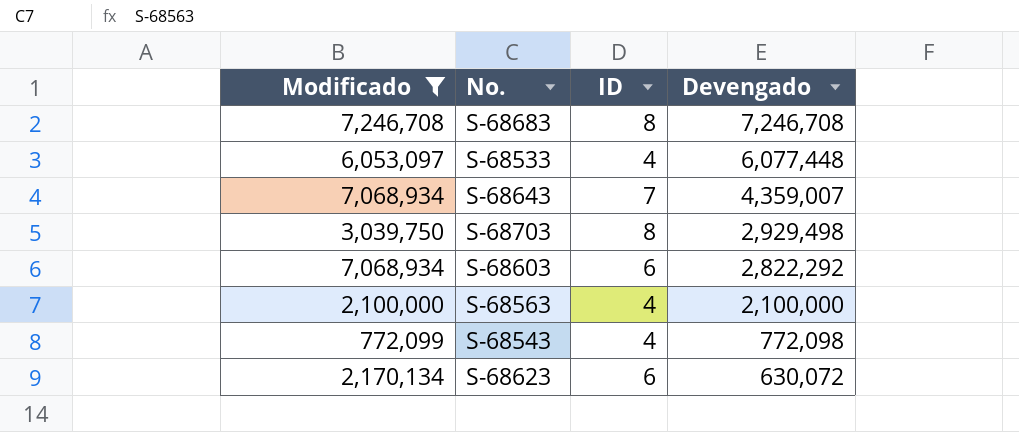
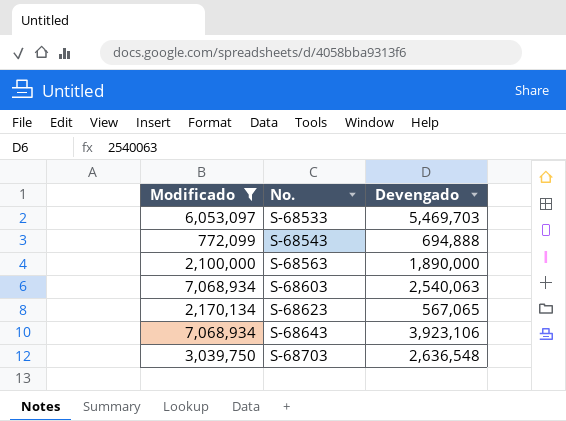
row order: Devengado descending -> No. ascending
column ID | position: 3 -> none
row S-68683: 7,246,708 | 8 | 7,246,708 -> none
S-68533 | Devengado: 6,077,448 -> 5,469,703
S-68543 | Devengado: 772,098 -> 694,888
S-68563 | Devengado: 2,100,000 -> 1,890,000
S-68603 | Devengado: 2,822,292 -> 2,540,063
S-68623 | Devengado: 630,072 -> 567,065
S-68643 | Devengado: 4,359,007 -> 3,923,106
S-68703 | Devengado: 2,929,498 -> 2,636,548

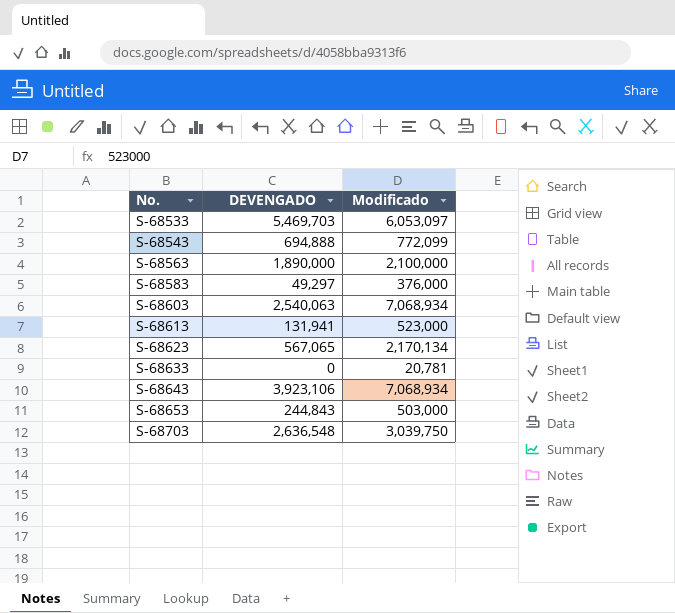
filter: Modificado >= 772,099 -> none
column name: Devengado -> DEVENGADO
column Modificado | position: 1 -> 3

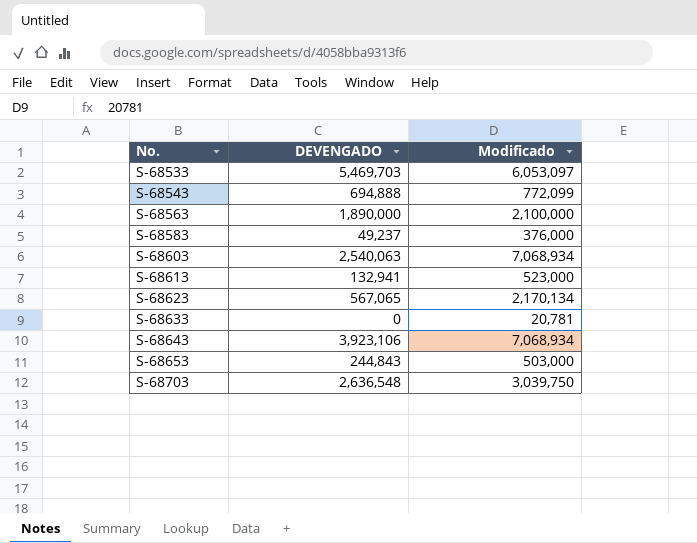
S-68583 | DEVENGADO: 49,297 -> 49,237
S-68613 | DEVENGADO: 131,941 -> 132,941

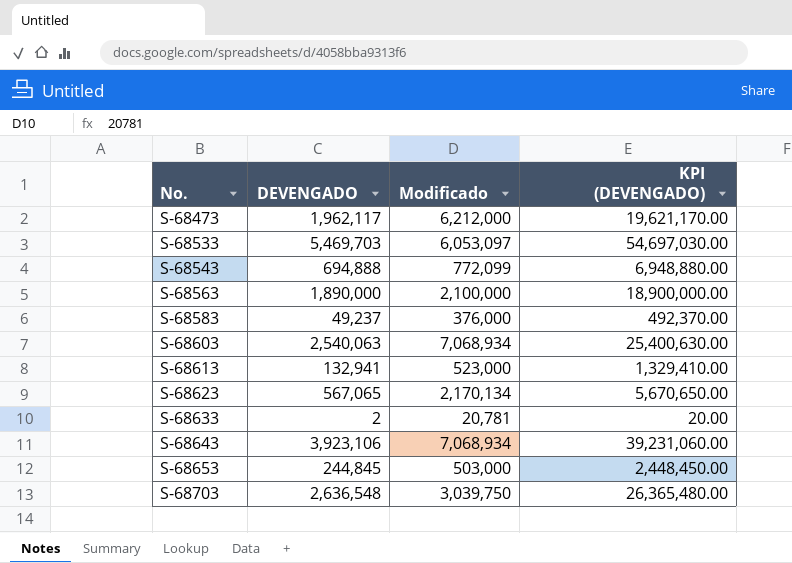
column KPI (DEVENGADO) | formula: none -> [DEVENGADO] * 10
row S-68473: none -> 1,962,117 | 6,212,000 | 19,621,170.00
S-68633 | DEVENGADO: 0 -> 2
S-68653 | DEVENGADO: 244,843 -> 244,845

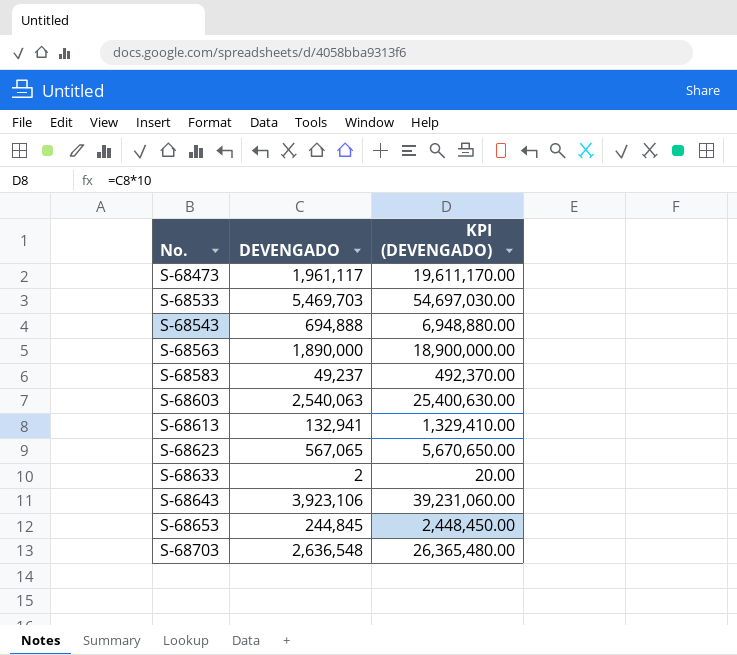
column Modificado | position: 3 -> none
S-68473 | DEVENGADO: 1,962,117 -> 1,961,117
S-68473 | KPI (DEVENGADO): 19,621,170.00 -> 19,611,170.00

